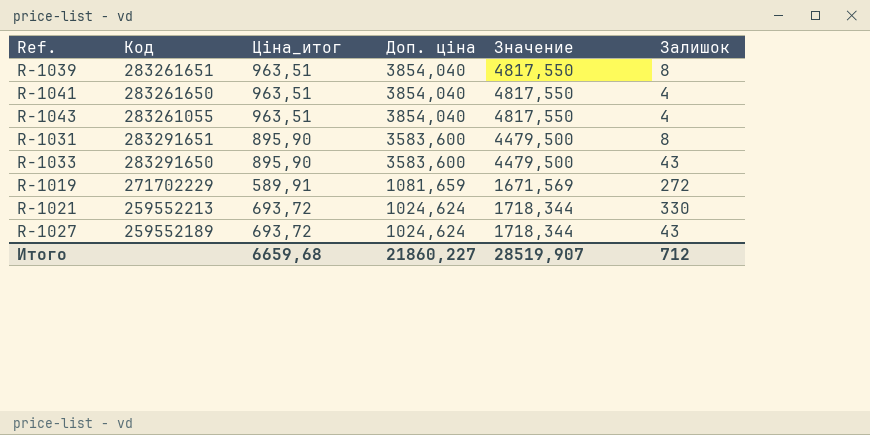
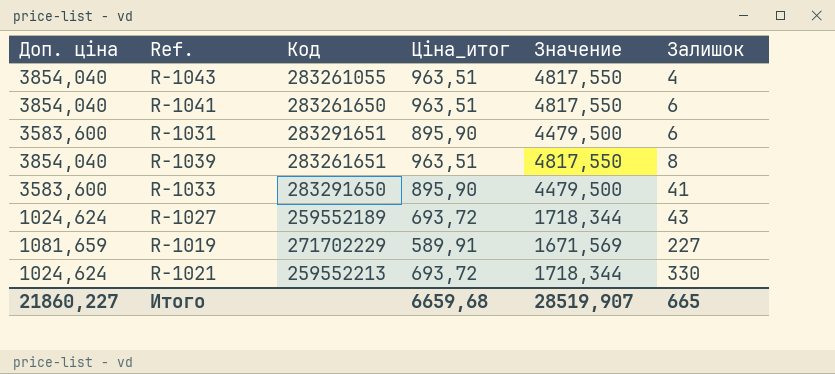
row order: Доп. ціна descending -> Залишок ascending
column Доп. ціна | position: 4 -> 1
R-1041 | Залишок: 4 -> 6
R-1031 | Залишок: 8 -> 6
R-1033 | Залишок: 43 -> 41
R-1019 | Залишок: 272 -> 227
Итого | Залишок: 712 -> 665

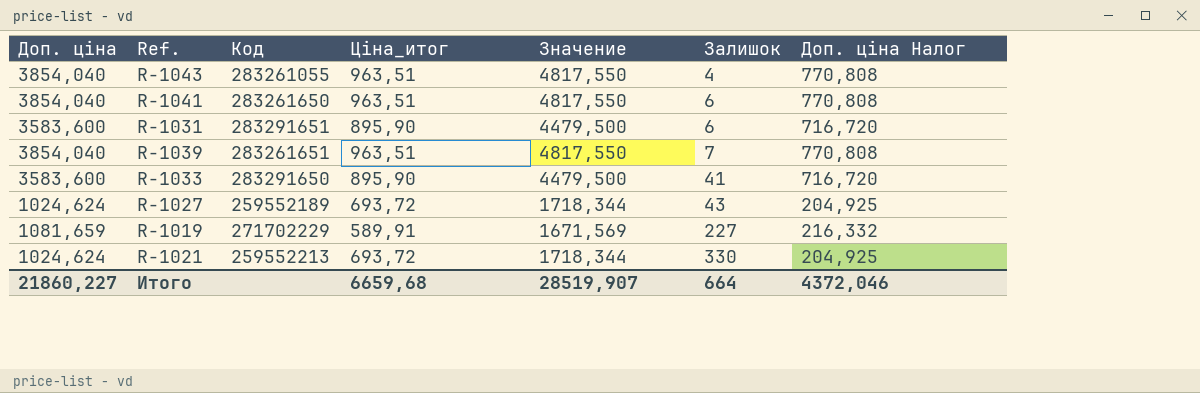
column Доп. ціна Налог | formula: none -> [Доп. ціна] * 0,2
R-1039 | Залишок: 8 -> 7
Итого | Залишок: 665 -> 664

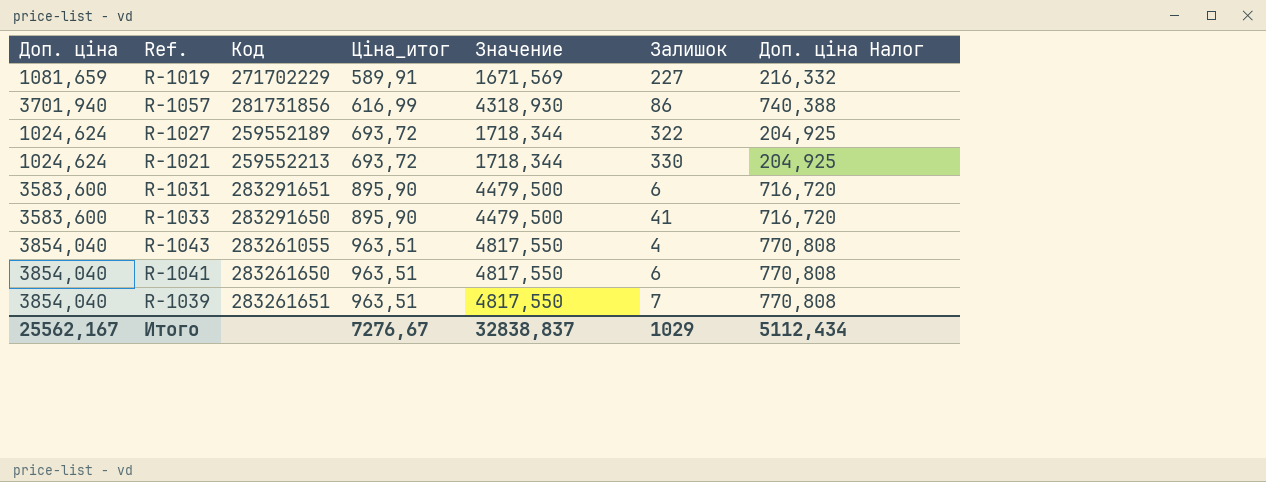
row order: Залишок ascending -> Ціна_итог ascending
row R-1057: none -> 3701,940 | 281731856 | 616,99 | 4318,930 | 86 | 740,388
R-1027 | Залишок: 43 -> 322
Итого | Доп. ціна: 21860,227 -> 25562,167
Итого | Ціна_итог: 6659,68 -> 7276,67
Итого | Значение: 28519,907 -> 32838,837
Итого | Залишок: 664 -> 1029
Итого | Доп. ціна Налог: 4372,046 -> 5112,434

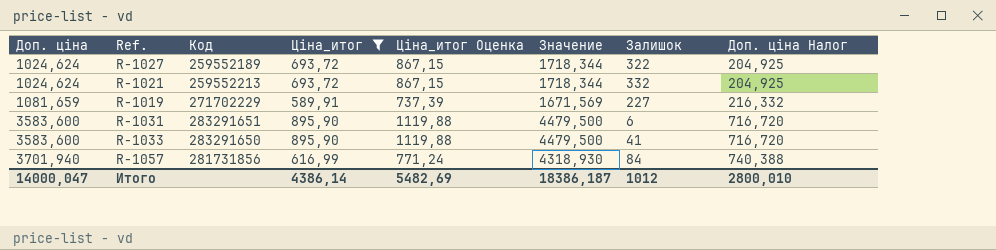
filter: none -> Ціна_итог != 963,51
row order: Ціна_итог ascending -> Доп. ціна ascending
column Ціна_итог Оценка | formula: none -> [Ціна_итог] * 1,25
R-1021 | Залишок: 330 -> 332
R-1057 | Залишок: 86 -> 84
Итого | Доп. ціна: 25562,167 -> 14000,047
Итого | Ціна_итог: 7276,67 -> 4386,14
Итого | Значение: 32838,837 -> 18386,187
Итого | Залишок: 1029 -> 1012
Итого | Доп. ціна Налог: 5112,434 -> 2800,010

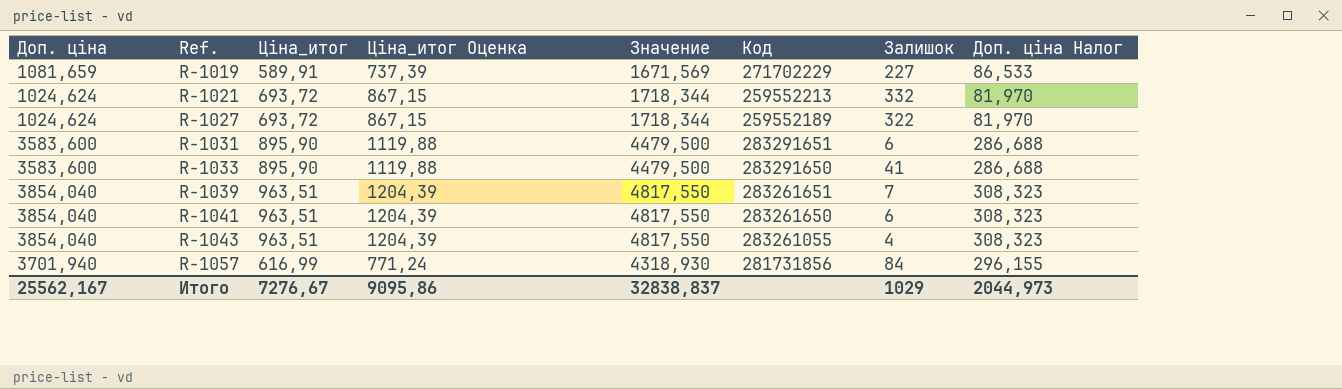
filter: Ціна_итог != 963,51 -> none
row order: Доп. ціна ascending -> Ref. ascending
column Код | position: 3 -> 6
column Доп. ціна Налог | formula: [Доп. ціна] * 0,2 -> [Доп. ціна] * 0,08
Итого | Доп. ціна: 14000,047 -> 25562,167
Итого | Ціна_итог: 4386,14 -> 7276,67
Итого | Ціна_итог Оценка: 5482,69 -> 9095,86
Итого | Значение: 18386,187 -> 32838,837
Итого | Залишок: 1012 -> 1029
Итого | Доп. ціна Налог: 2800,010 -> 2044,973

